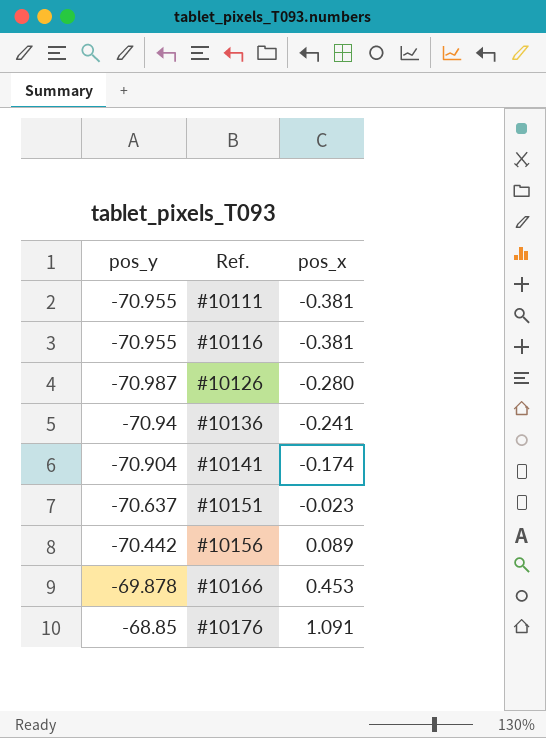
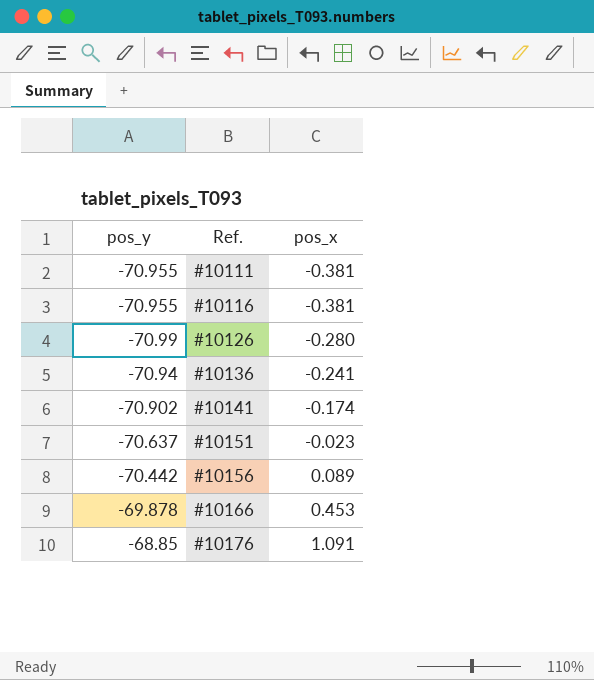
#10126 | pos_y: -70.987 -> -70.99
#10141 | pos_y: -70.904 -> -70.902

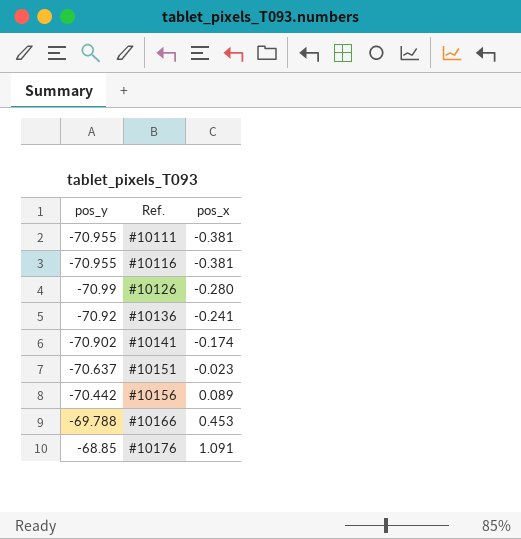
#10136 | pos_y: -70.94 -> -70.92
#10166 | pos_y: -69.878 -> -69.788

